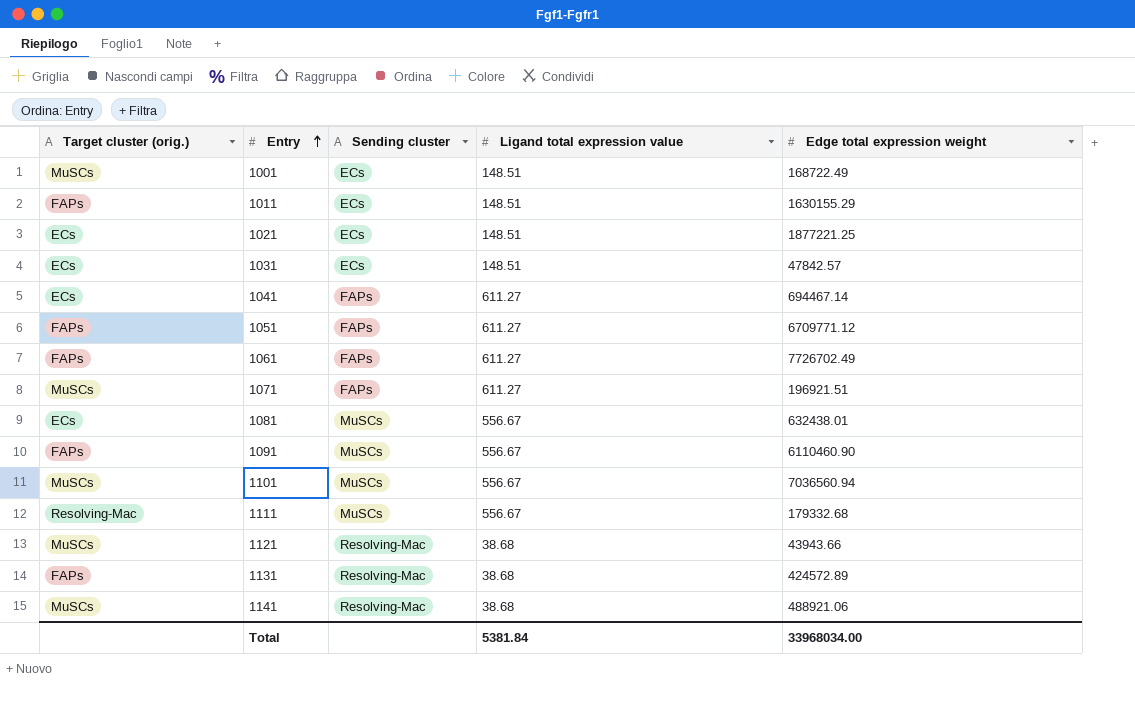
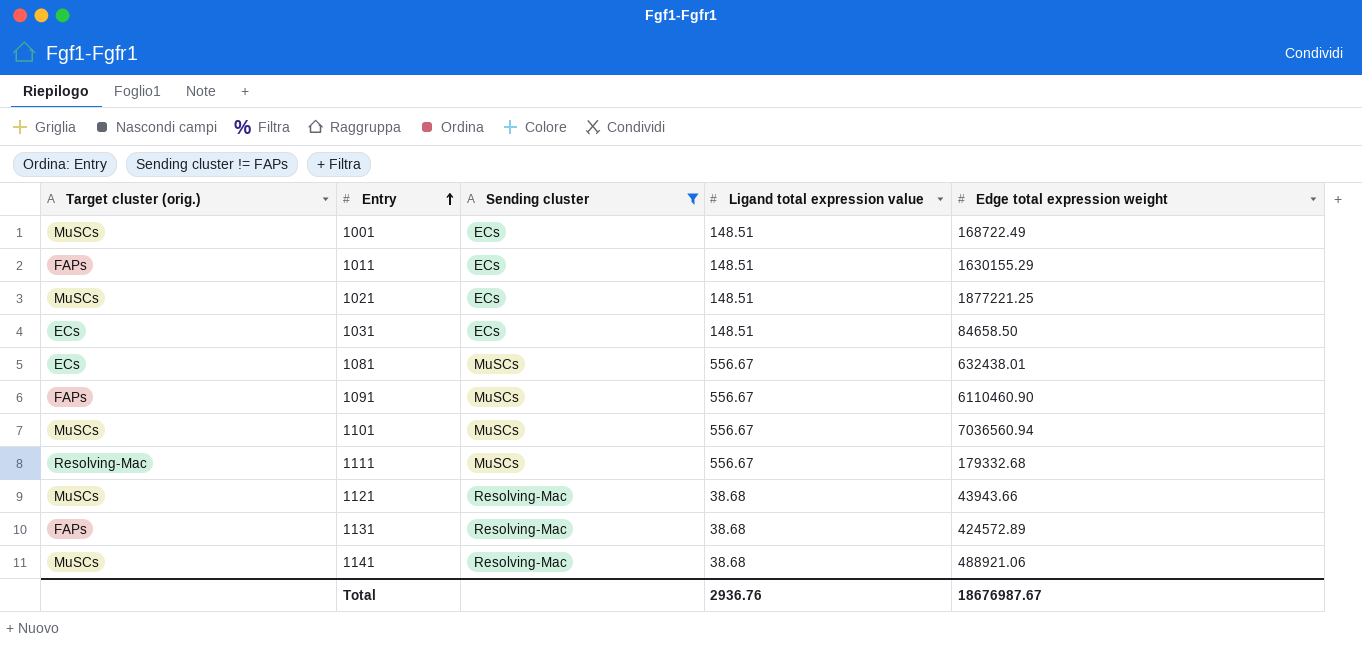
filter: none -> Sending cluster != FAPs
1021 | Target cluster (orig.): ECs -> MuSCs
1031 | Edge total expression weight: 47842.57 -> 84658.50
Total | Ligand total expression value: 5381.84 -> 2936.76
Total | Edge total expression weight: 33968034.00 -> 18676987.67

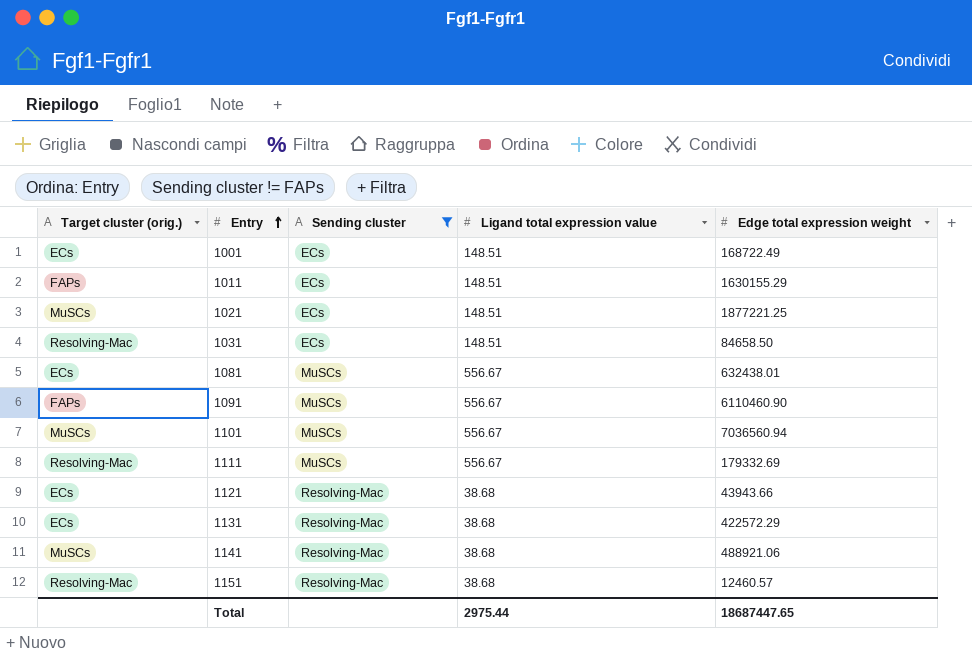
1001 | Target cluster (orig.): MuSCs -> ECs
1031 | Target cluster (orig.): ECs -> Resolving-Mac
1111 | Edge total expression weight: 179332.68 -> 179332.69
1121 | Target cluster (orig.): MuSCs -> ECs
1131 | Target cluster (orig.): FAPs -> ECs
1131 | Edge total expression weight: 424572.89 -> 422572.29
row 1151: none -> Resolving-Mac | Resolving-Mac | 38.68 | 12460.57
Total | Ligand total expression value: 2936.76 -> 2975.44
Total | Edge total expression weight: 18676987.67 -> 18687447.65

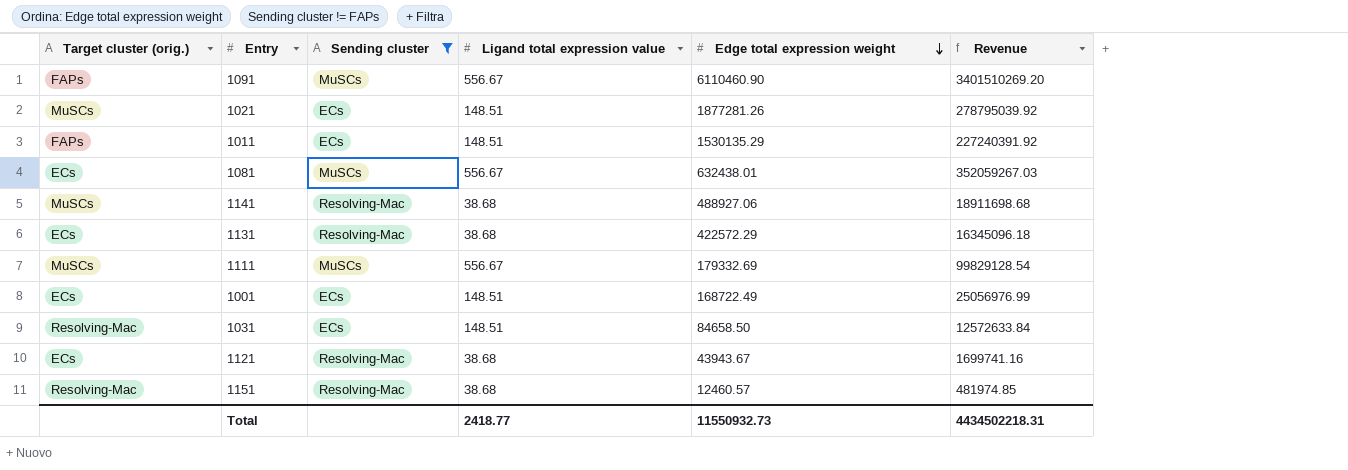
row order: Entry ascending -> Edge total expression weight descending
column Revenue | formula: none -> [Ligand total expression value] * [Edge total expression weight]
row 1101: MuSCs | MuSCs | 556.67 | 7036560.94 -> none
1021 | Edge total expression weight: 1877221.25 -> 1877281.26
1011 | Edge total expression weight: 1630155.29 -> 1530135.29
1141 | Edge total expression weight: 488921.06 -> 488927.06
1111 | Target cluster (orig.): Resolving-Mac -> MuSCs
1121 | Edge total expression weight: 43943.66 -> 43943.67
Total | Ligand total expression value: 2975.44 -> 2418.77
Total | Edge total expression weight: 18687447.65 -> 11550932.73

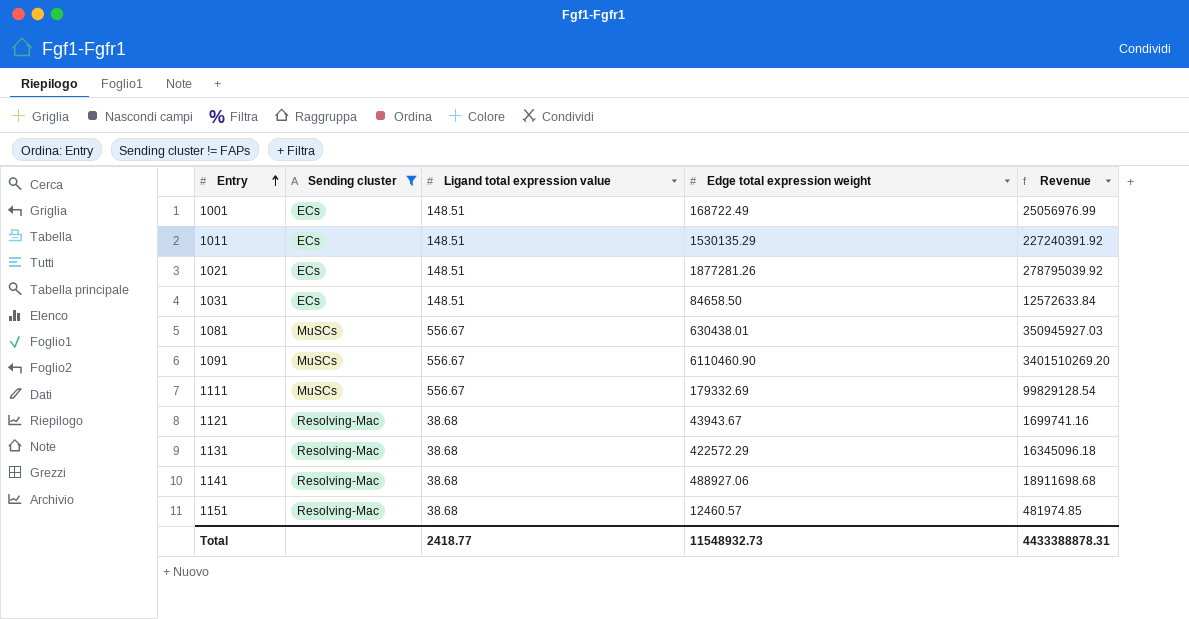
row order: Edge total expression weight descending -> Entry ascending
column Target cluster (orig.) | position: 1 -> none
1081 | Edge total expression weight: 632438.01 -> 630438.01
1081 | Revenue: 352059267.03 -> 350945927.03
Total | Edge total expression weight: 11550932.73 -> 11548932.73
Total | Revenue: 4434502218.31 -> 4433388878.31

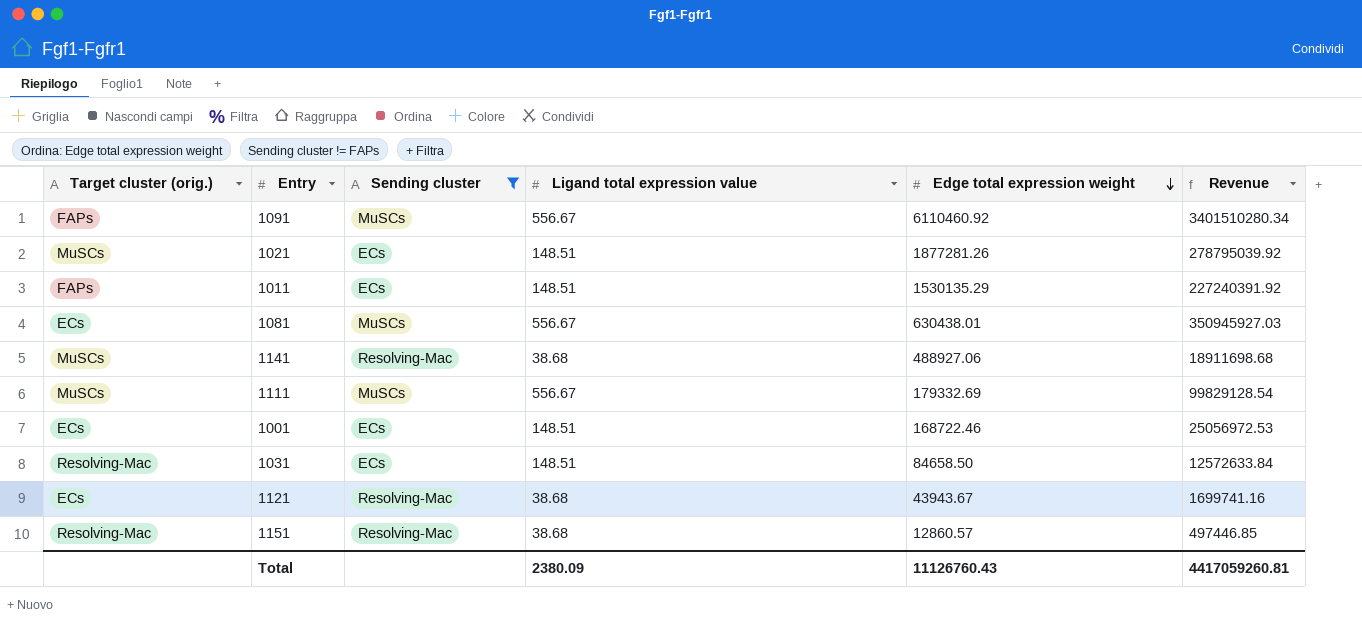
row order: Entry ascending -> Edge total expression weight descending
column Target cluster (orig.) | position: none -> 1
row 1131: Resolving-Mac | 38.68 | 422572.29 | 16345096.18 -> none
1091 | Edge total expression weight: 6110460.90 -> 6110460.92
1091 | Revenue: 3401510269.20 -> 3401510280.34
1001 | Edge total expression weight: 168722.49 -> 168722.46
1001 | Revenue: 25056976.99 -> 25056972.53
1151 | Edge total expression weight: 12460.57 -> 12860.57
1151 | Revenue: 481974.85 -> 497446.85
Total | Ligand total expression value: 2418.77 -> 2380.09
Total | Edge total expression weight: 11548932.73 -> 11126760.43
Total | Revenue: 4433388878.31 -> 4417059260.81

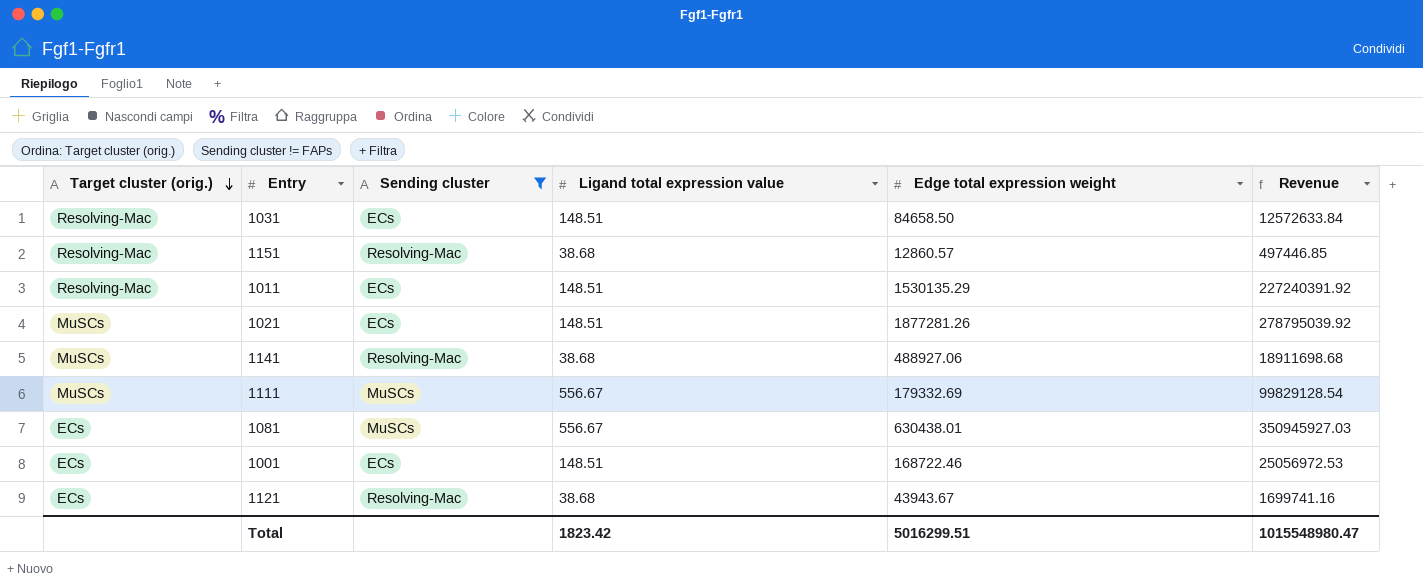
row order: Edge total expression weight descending -> Target cluster (orig.) descending
row 1091: FAPs | MuSCs | 556.67 | 6110460.92 | 3401510280.34 -> none
1011 | Target cluster (orig.): FAPs -> Resolving-Mac
Total | Ligand total expression value: 2380.09 -> 1823.42
Total | Edge total expression weight: 11126760.43 -> 5016299.51
Total | Revenue: 4417059260.81 -> 1015548980.47

